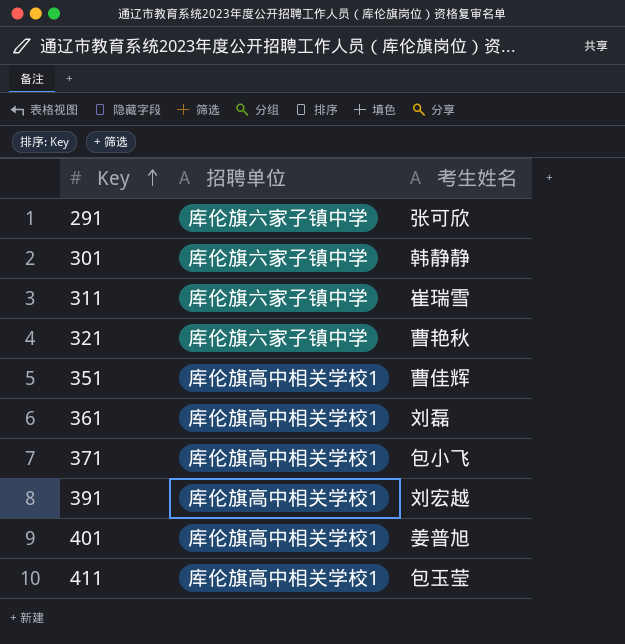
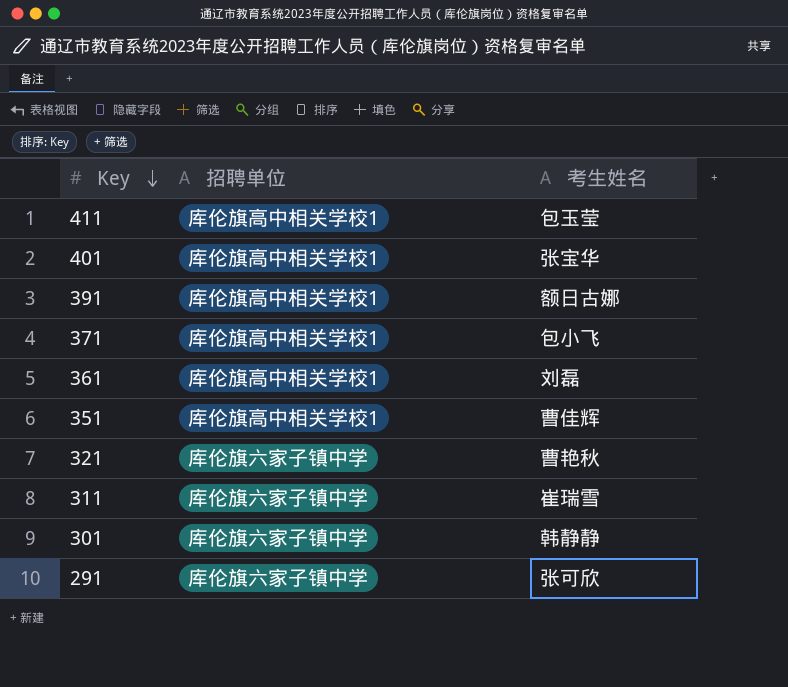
row order: Key ascending -> Key descending
401 | 考生姓名: 姜普旭 -> 张宝华
391 | 考生姓名: 刘宏越 -> 额日古娜

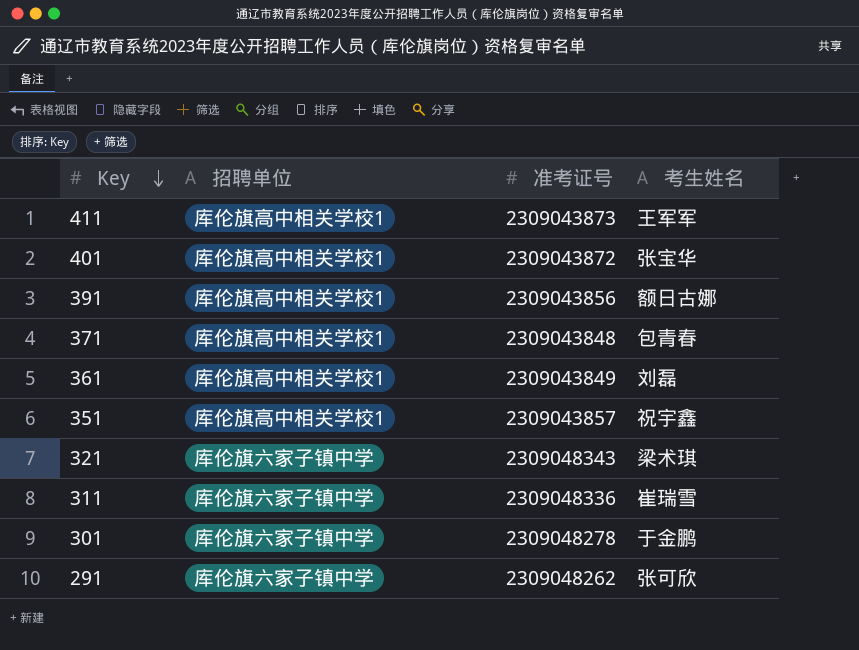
column 准考证号 | position: none -> 3
411 | 考生姓名: 包玉莹 -> 王军军
371 | 考生姓名: 包小飞 -> 包青春
351 | 考生姓名: 曹佳辉 -> 祝宇鑫
321 | 考生姓名: 曹艳秋 -> 梁术琪
301 | 考生姓名: 韩静静 -> 于金鹏

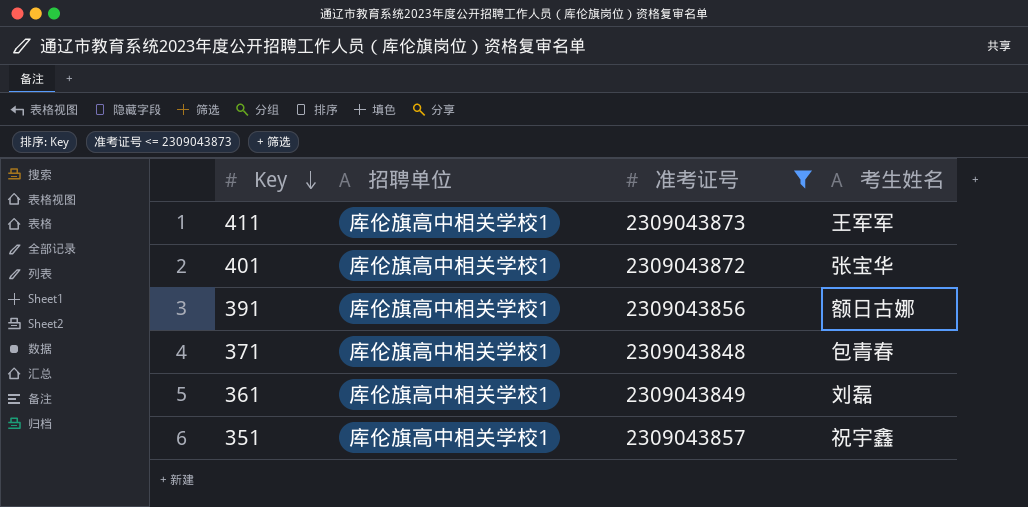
filter: none -> 准考证号 <= 2309043873

